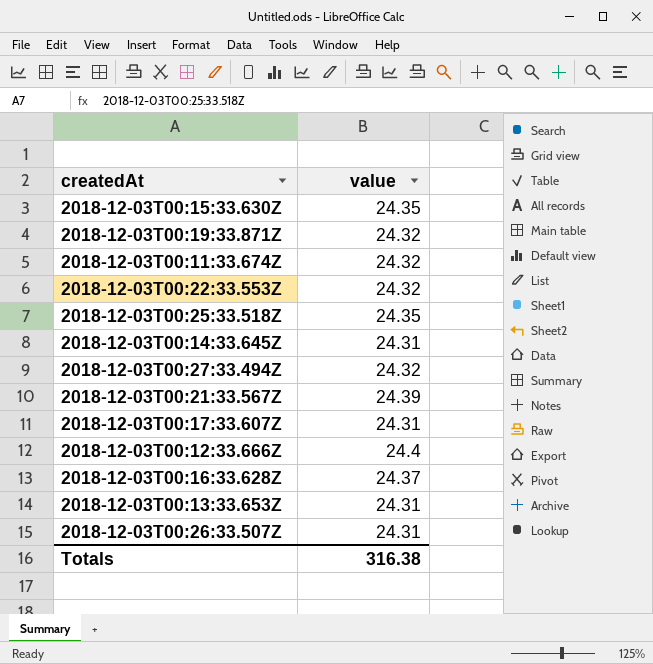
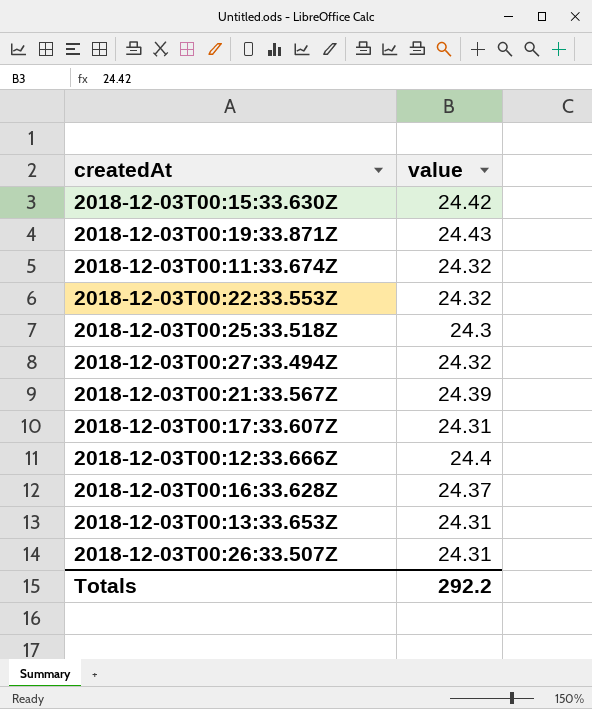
row 2018-12-03T00:14:33.645Z: 24.31 -> none
2018-12-03T00:15:33.630Z | value: 24.35 -> 24.42
2018-12-03T00:19:33.871Z | value: 24.32 -> 24.43
2018-12-03T00:25:33.518Z | value: 24.35 -> 24.3
Totals | value: 316.38 -> 292.2

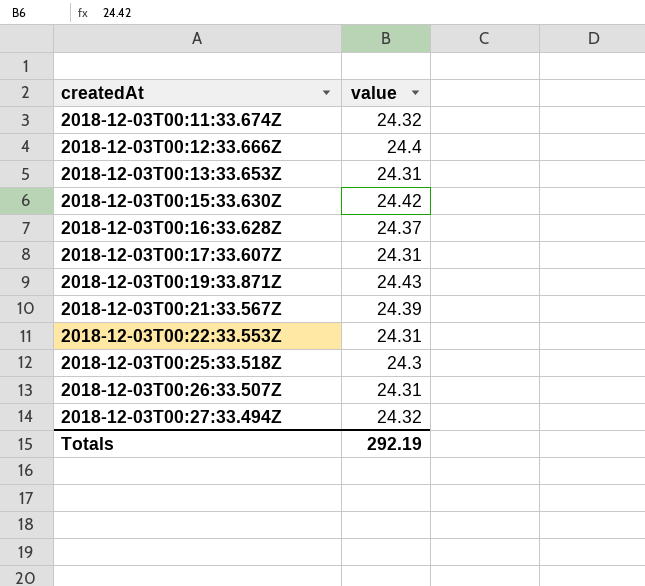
row order: none -> createdAt ascending
2018-12-03T00:22:33.553Z | value: 24.32 -> 24.31
Totals | value: 292.2 -> 292.19

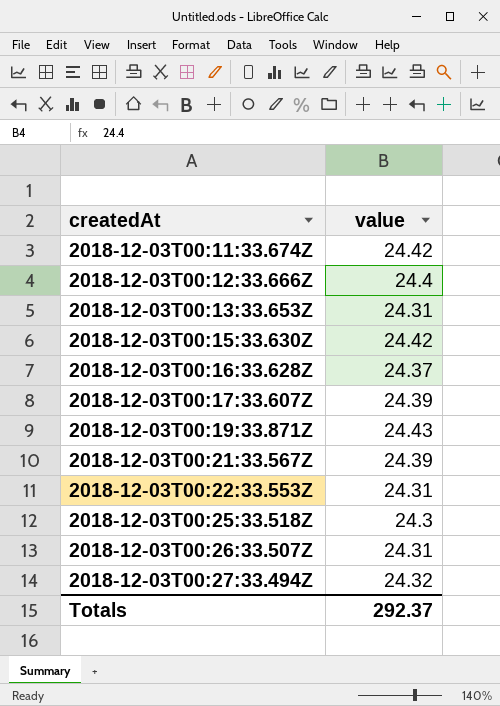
2018-12-03T00:11:33.674Z | value: 24.32 -> 24.42
2018-12-03T00:17:33.607Z | value: 24.31 -> 24.39
Totals | value: 292.19 -> 292.37

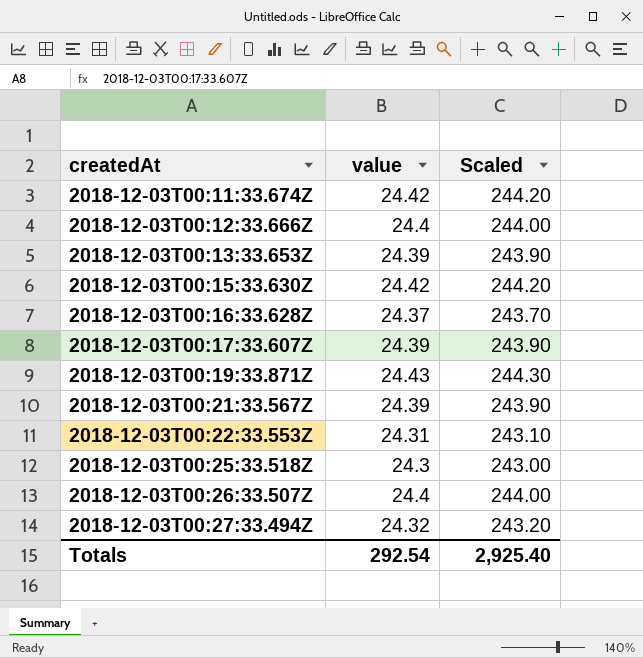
column Scaled | formula: none -> [value] * 10
2018-12-03T00:13:33.653Z | value: 24.31 -> 24.39
2018-12-03T00:26:33.507Z | value: 24.31 -> 24.4
Totals | value: 292.37 -> 292.54

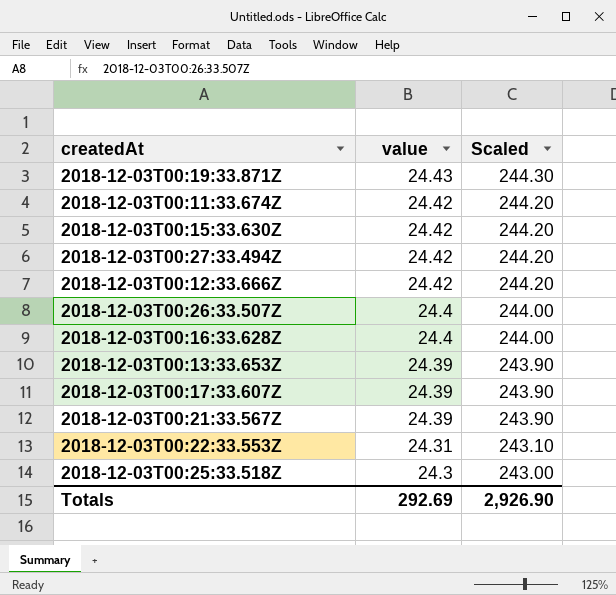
row order: createdAt ascending -> value descending
2018-12-03T00:27:33.494Z | value: 24.32 -> 24.42
2018-12-03T00:27:33.494Z | Scaled: 243.20 -> 244.20
2018-12-03T00:12:33.666Z | value: 24.4 -> 24.42
2018-12-03T00:12:33.666Z | Scaled: 244.00 -> 244.20
2018-12-03T00:16:33.628Z | value: 24.37 -> 24.4
2018-12-03T00:16:33.628Z | Scaled: 243.70 -> 244.00
Totals | value: 292.54 -> 292.69
Totals | Scaled: 2,925.40 -> 2,926.90

